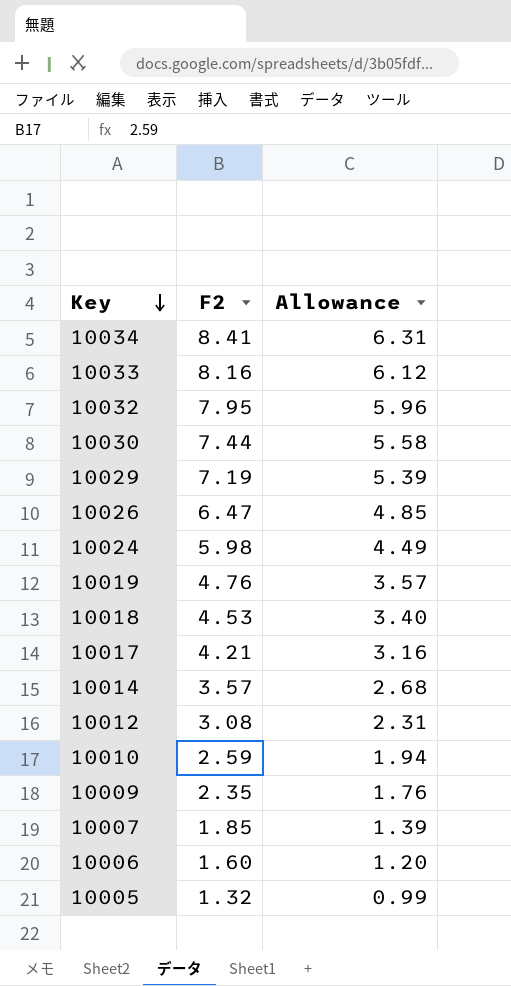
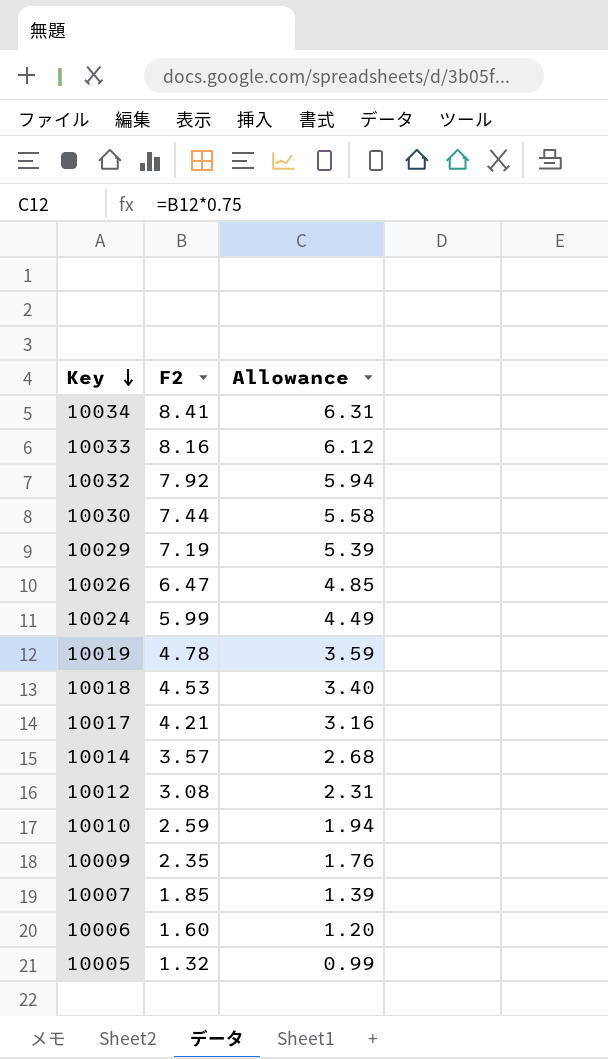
10032 | F2: 7.95 -> 7.92
10032 | Allowance: 5.96 -> 5.94
10024 | F2: 5.98 -> 5.99
10019 | F2: 4.76 -> 4.78
10019 | Allowance: 3.57 -> 3.59

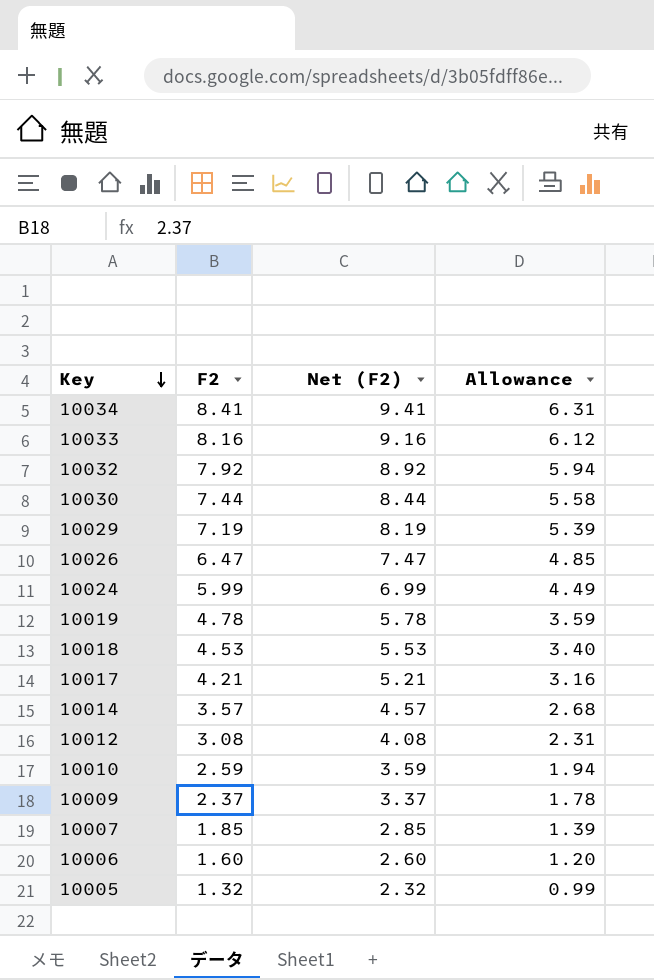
column Net (F2) | formula: none -> [F2] + 1
10009 | F2: 2.35 -> 2.37
10009 | Allowance: 1.76 -> 1.78

